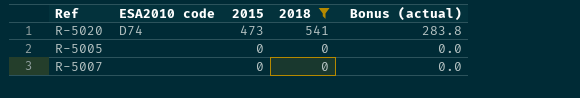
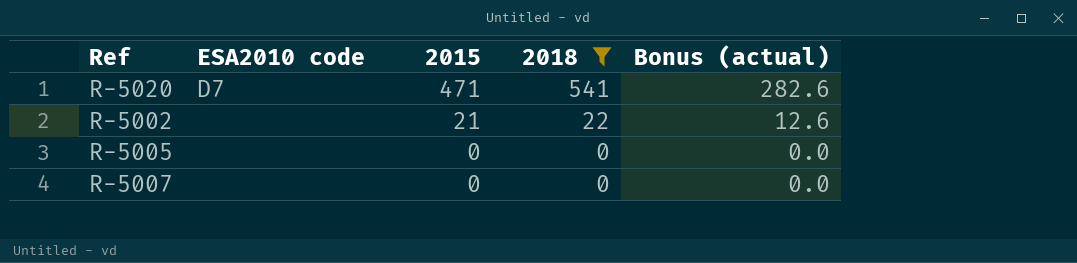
R-5020 | ESA2010 code: D74 -> D7
R-5020 | 2015: 473 -> 471
R-5020 | Bonus (actual): 283.8 -> 282.6
row R-5002: none -> none | 21 | 22 | 12.6

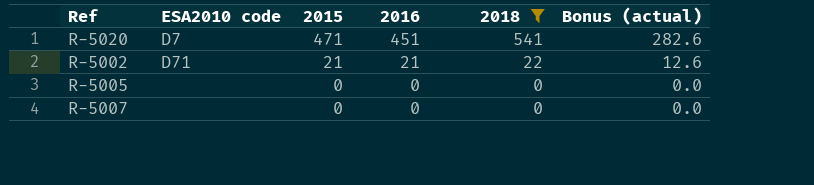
column 2016 | position: none -> 4
R-5002 | ESA2010 code: none -> D71

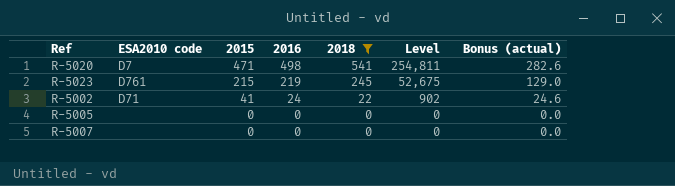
column Level | formula: none -> [2015] * [2018]
R-5020 | 2016: 451 -> 498
row R-5023: none -> D761 | 215 | 219 | 245 | 52,675 | 129.0
R-5002 | 2015: 21 -> 41
R-5002 | 2016: 21 -> 24
R-5002 | Bonus (actual): 12.6 -> 24.6

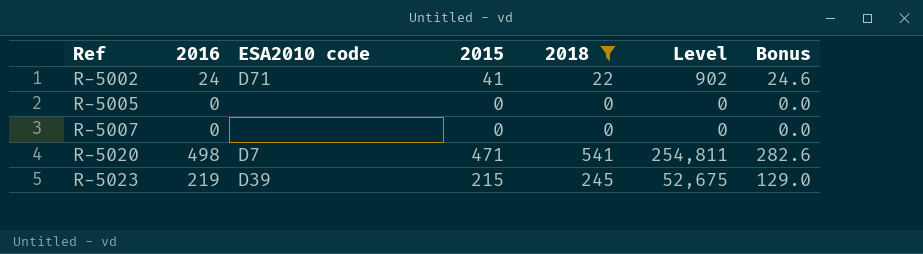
row order: 2015 descending -> Ref ascending
column 2016 | position: 4 -> 2
column name: Bonus (actual) -> Bonus
R-5023 | ESA2010 code: D761 -> D39

